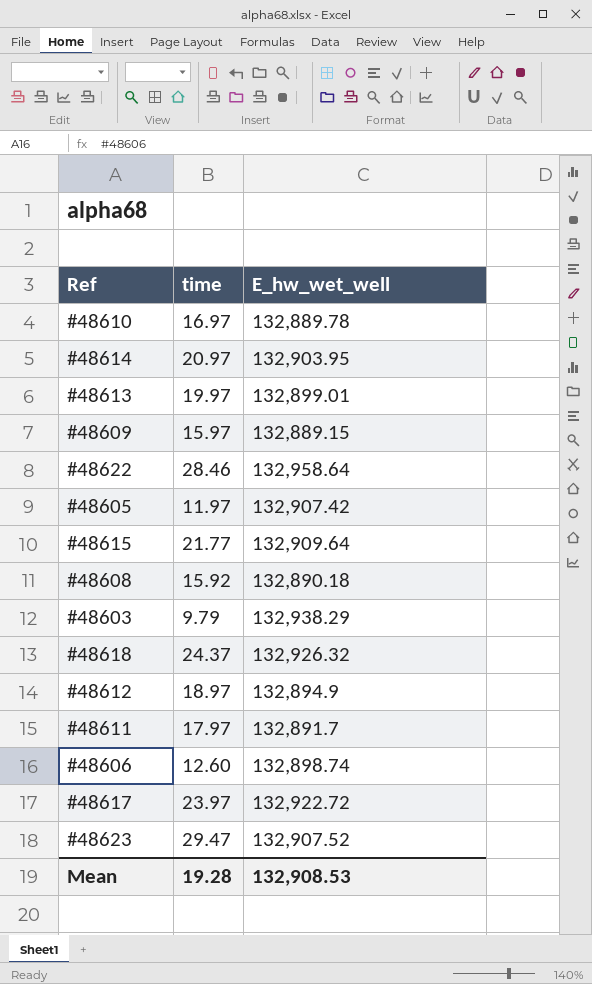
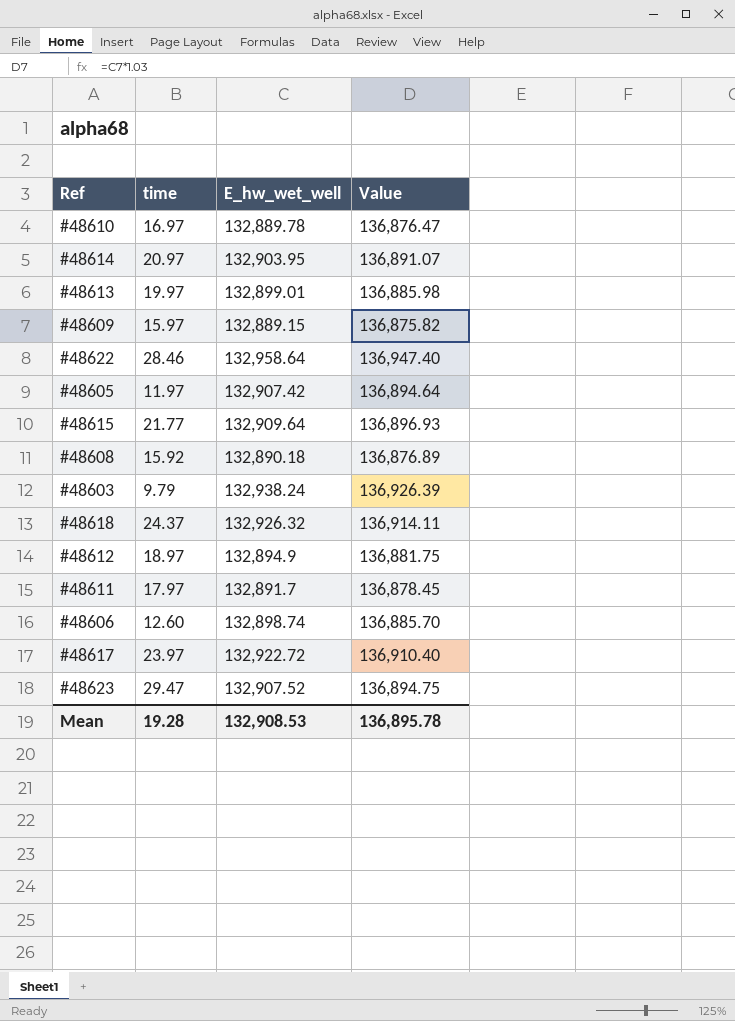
column Value | formula: none -> [E_hw_wet_well] * 1.03
#48603 | E_hw_wet_well: 132,938.29 -> 132,938.24

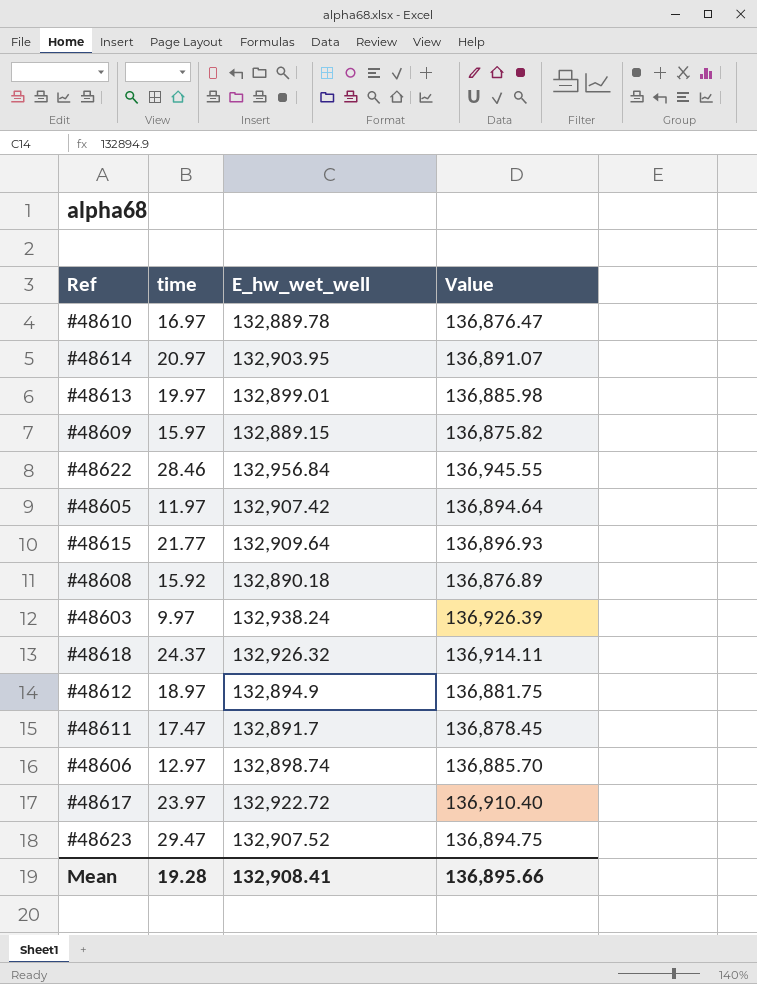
#48622 | E_hw_wet_well: 132,958.64 -> 132,956.84
#48622 | Value: 136,947.40 -> 136,945.55
#48603 | time: 9.79 -> 9.97
#48611 | time: 17.97 -> 17.47
#48606 | time: 12.60 -> 12.97
Mean | E_hw_wet_well: 132,908.53 -> 132,908.41
Mean | Value: 136,895.78 -> 136,895.66

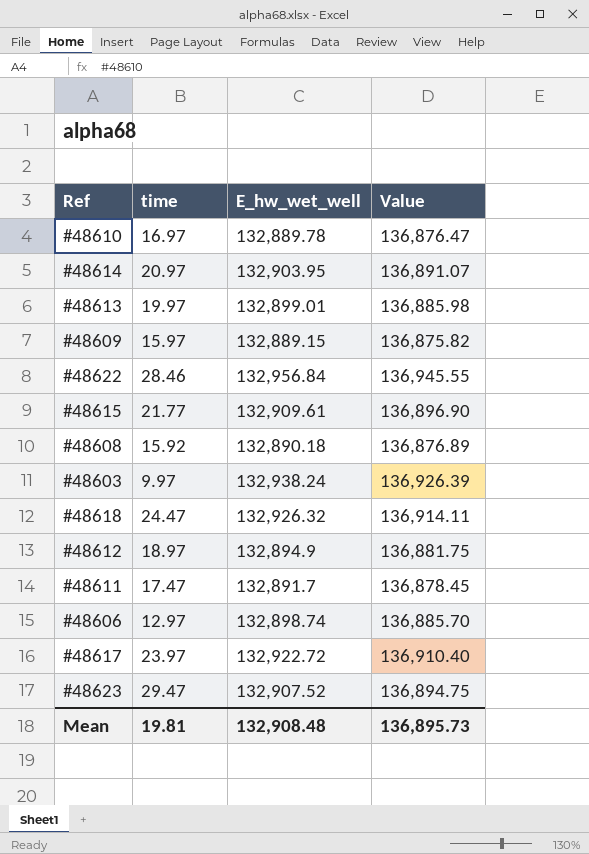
row #48605: 11.97 | 132,907.42 | 136,894.64 -> none
#48615 | E_hw_wet_well: 132,909.64 -> 132,909.61
#48615 | Value: 136,896.93 -> 136,896.90
#48618 | time: 24.37 -> 24.47
Mean | time: 19.28 -> 19.81
Mean | E_hw_wet_well: 132,908.41 -> 132,908.48
Mean | Value: 136,895.66 -> 136,895.73

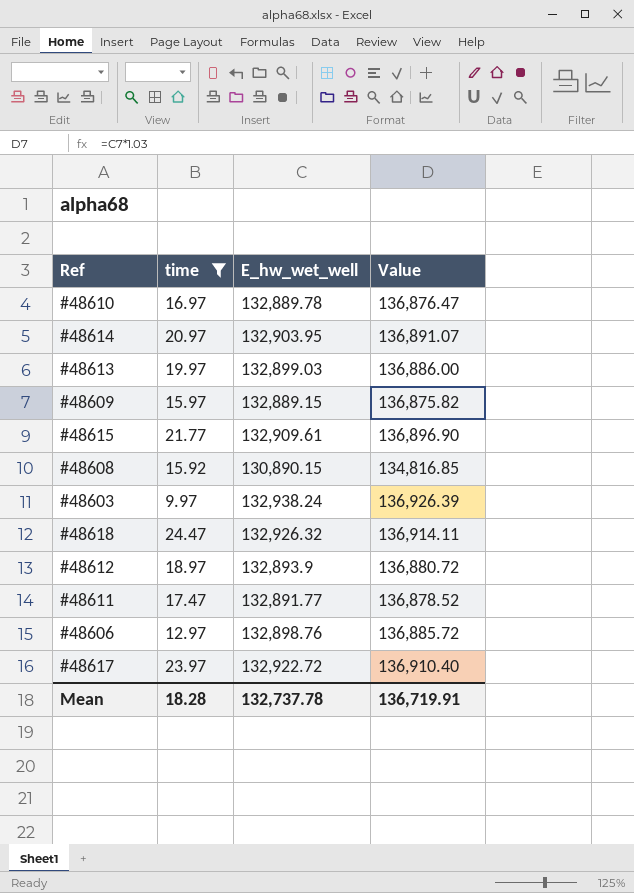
filter: none -> time <= 24.47
#48613 | E_hw_wet_well: 132,899.01 -> 132,899.03
#48613 | Value: 136,885.98 -> 136,886.00
#48608 | E_hw_wet_well: 132,890.18 -> 130,890.15
#48608 | Value: 136,876.89 -> 134,816.85
#48612 | E_hw_wet_well: 132,894.9 -> 132,893.9
#48612 | Value: 136,881.75 -> 136,880.72
#48611 | E_hw_wet_well: 132,891.7 -> 132,891.77
#48611 | Value: 136,878.45 -> 136,878.52
#48606 | E_hw_wet_well: 132,898.74 -> 132,898.76
#48606 | Value: 136,885.70 -> 136,885.72
Mean | time: 19.81 -> 18.28
Mean | E_hw_wet_well: 132,908.48 -> 132,737.78
Mean | Value: 136,895.73 -> 136,719.91

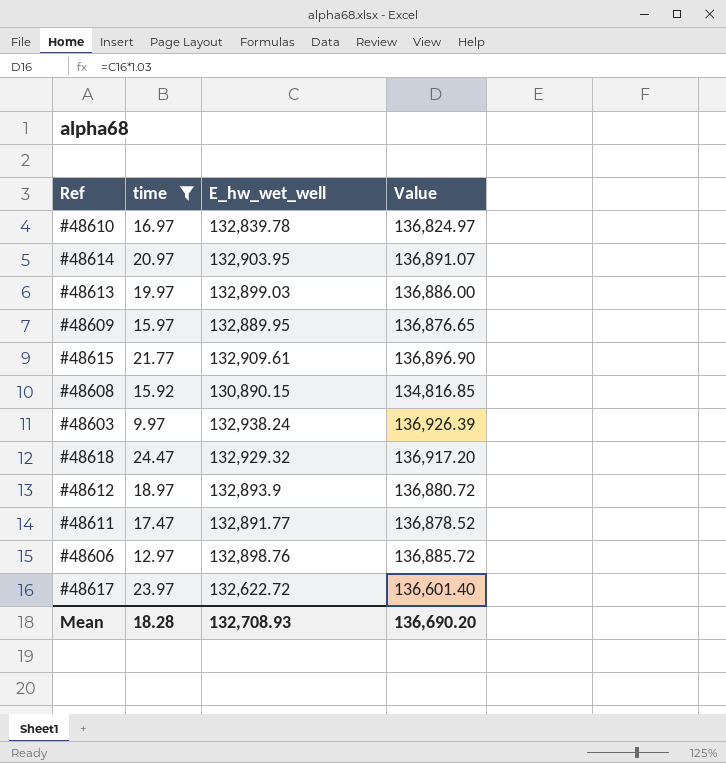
#48610 | E_hw_wet_well: 132,889.78 -> 132,839.78
#48610 | Value: 136,876.47 -> 136,824.97
#48609 | E_hw_wet_well: 132,889.15 -> 132,889.95
#48609 | Value: 136,875.82 -> 136,876.65
#48618 | E_hw_wet_well: 132,926.32 -> 132,929.32
#48618 | Value: 136,914.11 -> 136,917.20
#48617 | E_hw_wet_well: 132,922.72 -> 132,622.72
#48617 | Value: 136,910.40 -> 136,601.40
Mean | E_hw_wet_well: 132,737.78 -> 132,708.93
Mean | Value: 136,719.91 -> 136,690.20

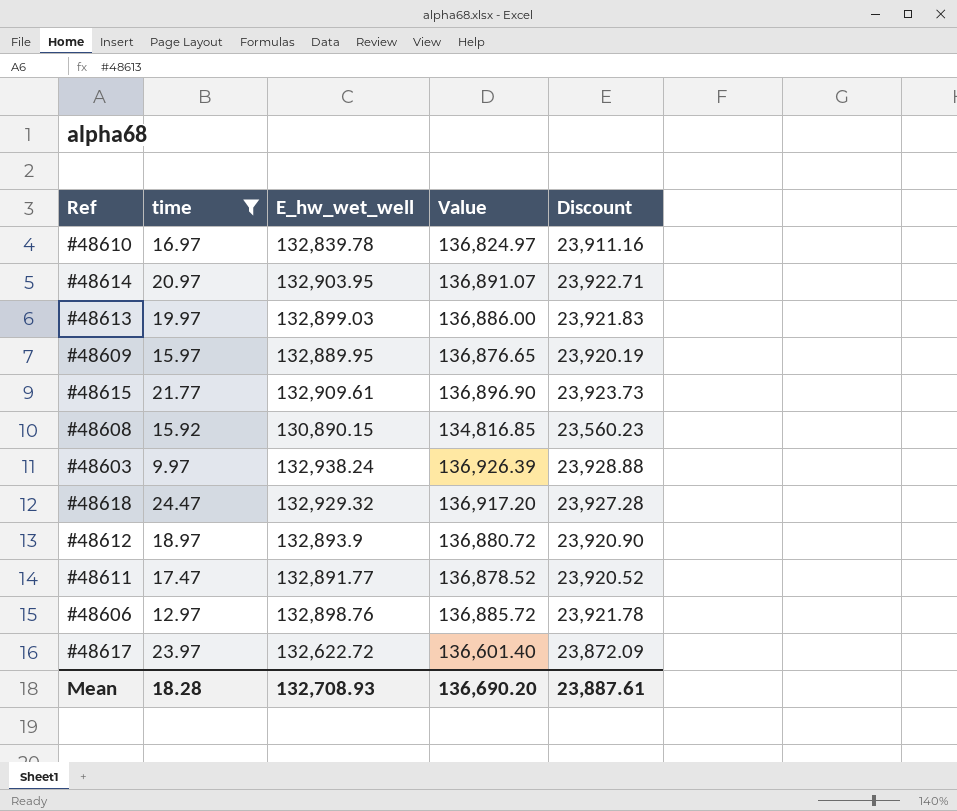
column Discount | formula: none -> [E_hw_wet_well] * 0.18

